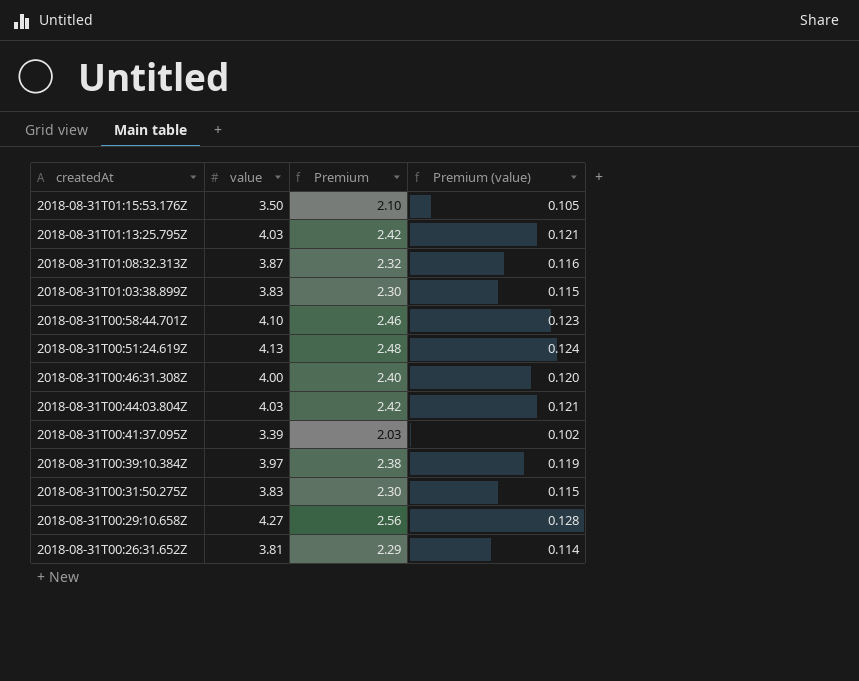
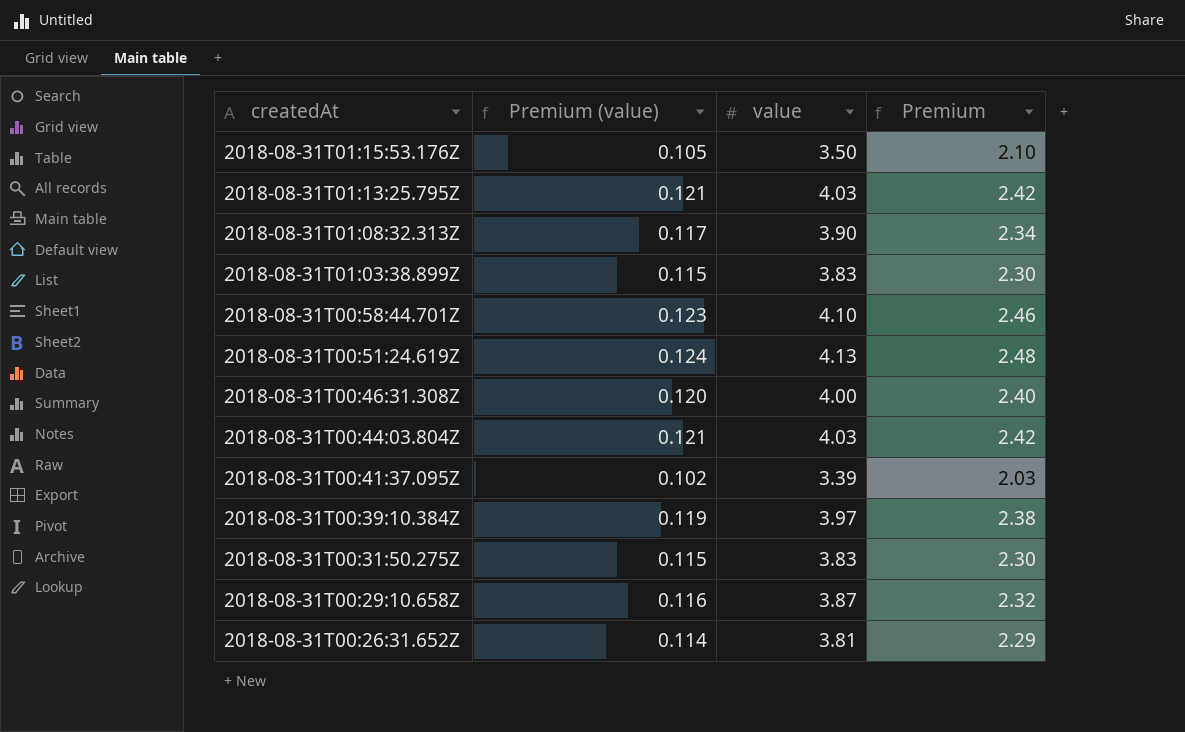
column Premium (value) | position: 4 -> 2
2018-08-31T01:08:32.313Z | Premium (value): 0.116 -> 0.117
2018-08-31T01:08:32.313Z | value: 3.87 -> 3.90
2018-08-31T01:08:32.313Z | Premium: 2.32 -> 2.34
2018-08-31T00:29:10.658Z | Premium (value): 0.128 -> 0.116
2018-08-31T00:29:10.658Z | value: 4.27 -> 3.87
2018-08-31T00:29:10.658Z | Premium: 2.56 -> 2.32

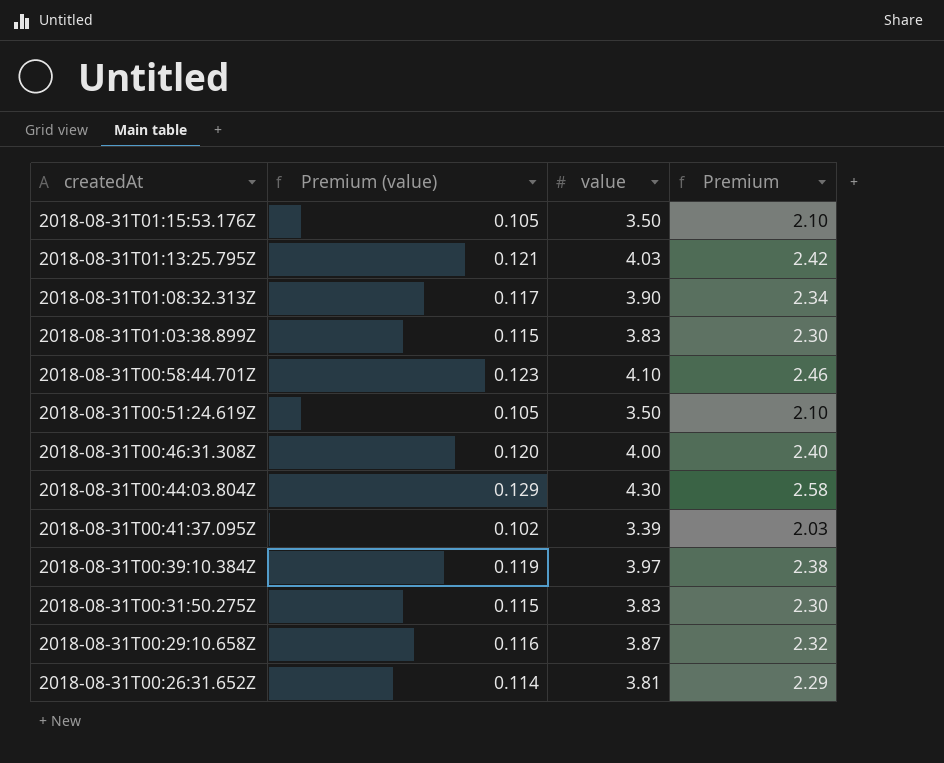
2018-08-31T00:51:24.619Z | Premium (value): 0.124 -> 0.105
2018-08-31T00:51:24.619Z | value: 4.13 -> 3.50
2018-08-31T00:51:24.619Z | Premium: 2.48 -> 2.10
2018-08-31T00:44:03.804Z | Premium (value): 0.121 -> 0.129
2018-08-31T00:44:03.804Z | value: 4.03 -> 4.30
2018-08-31T00:44:03.804Z | Premium: 2.42 -> 2.58

